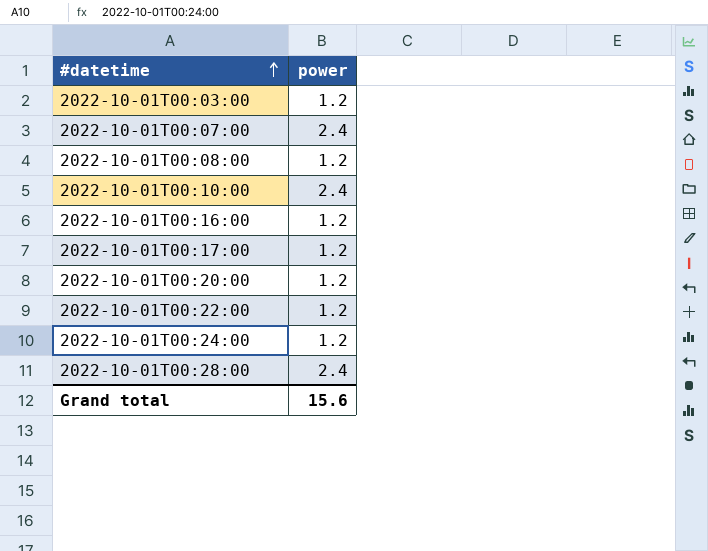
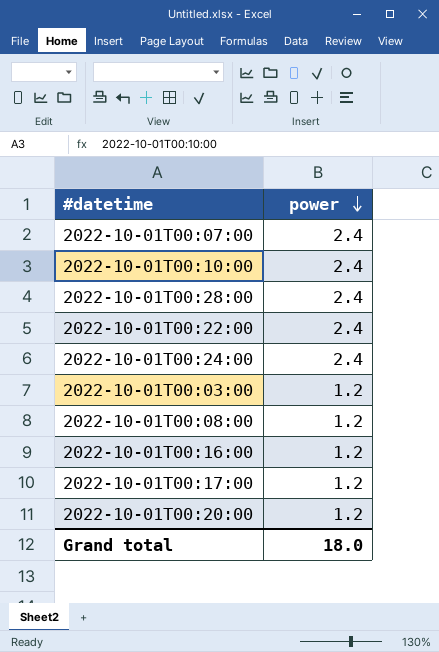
row order: #datetime ascending -> power descending
2022-10-01T00:22:00 | power: 1.2 -> 2.4
2022-10-01T00:24:00 | power: 1.2 -> 2.4
Grand total | power: 15.6 -> 18.0

